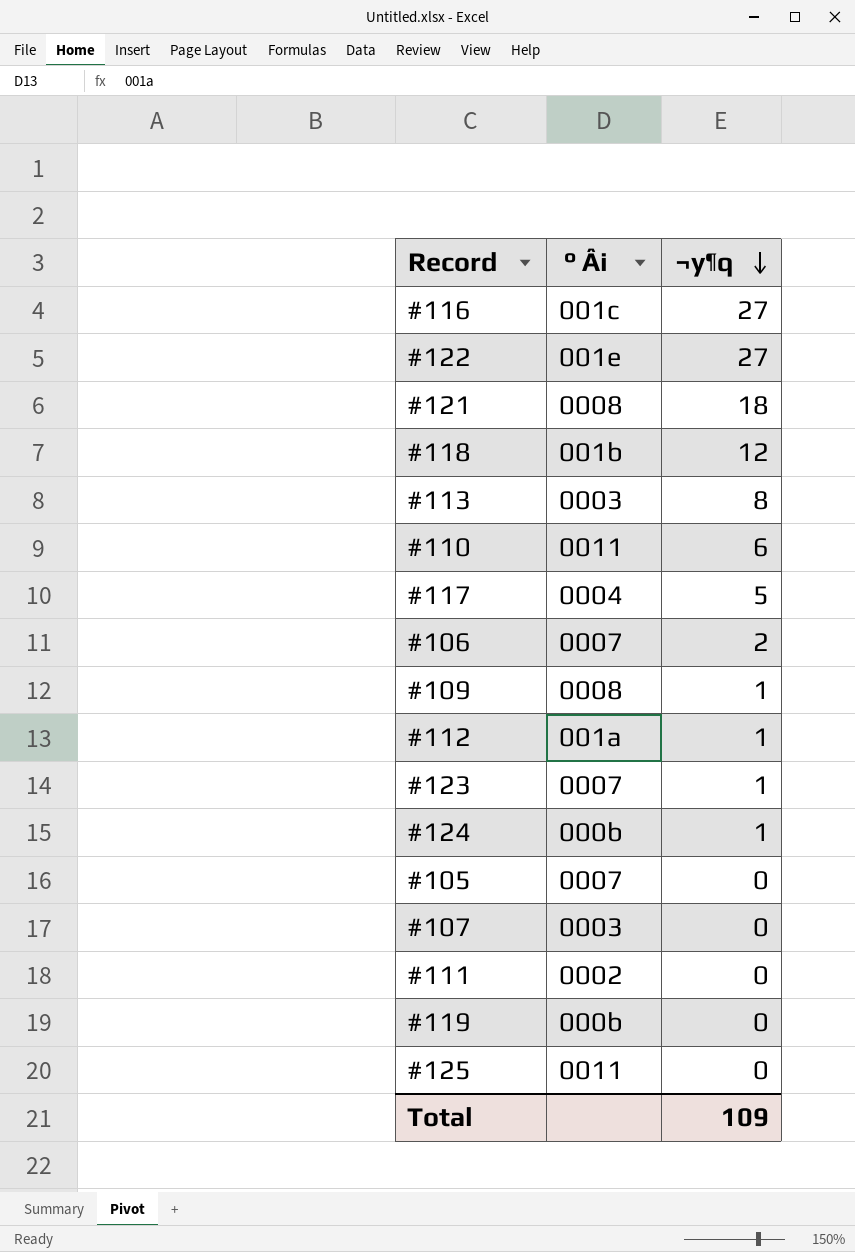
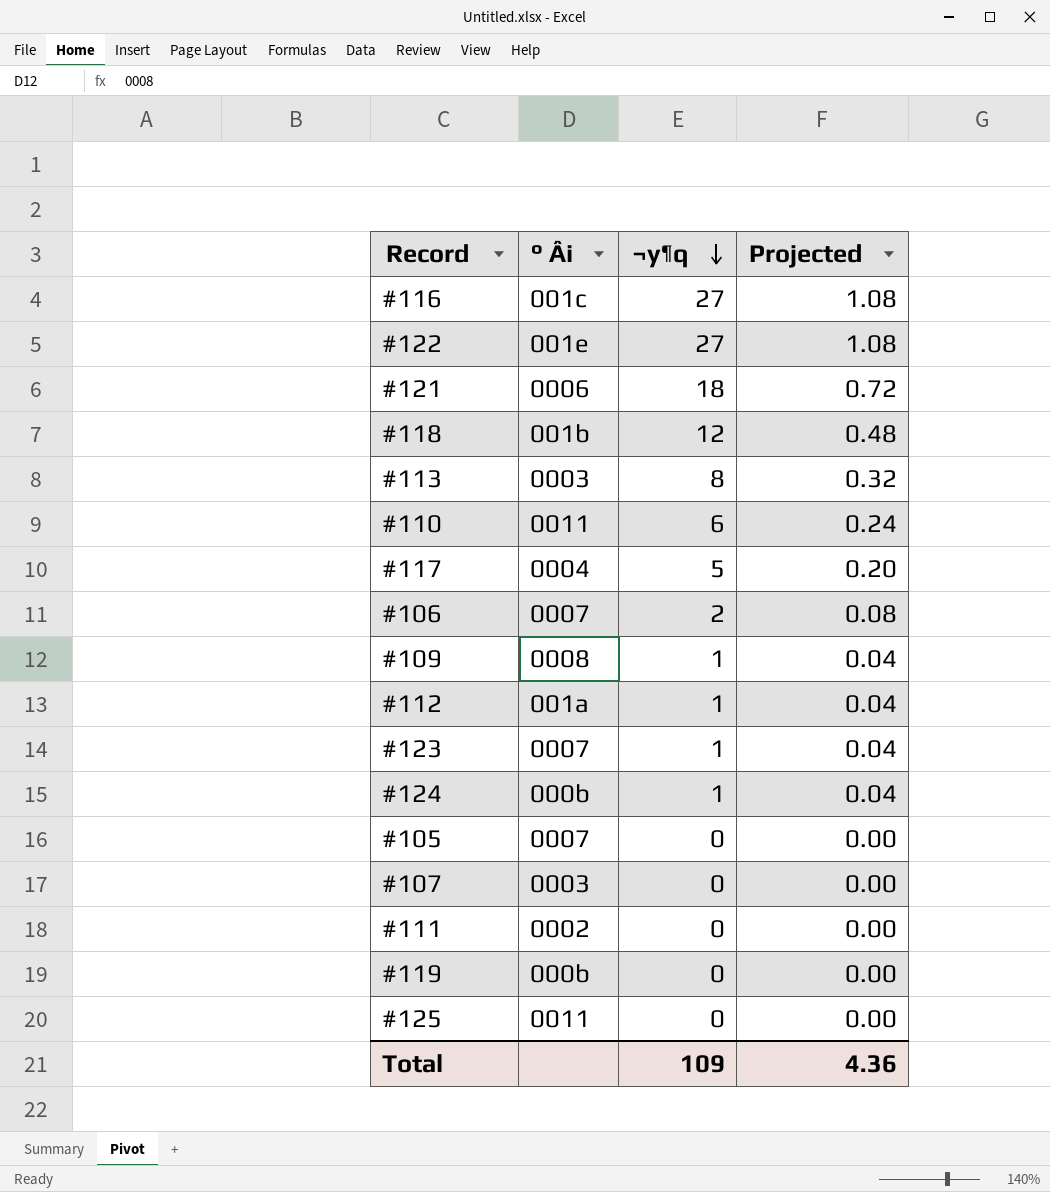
column Projected | formula: none -> [¬y¶q] * 0.04
#121 | ° Âi: 0008 -> 0006

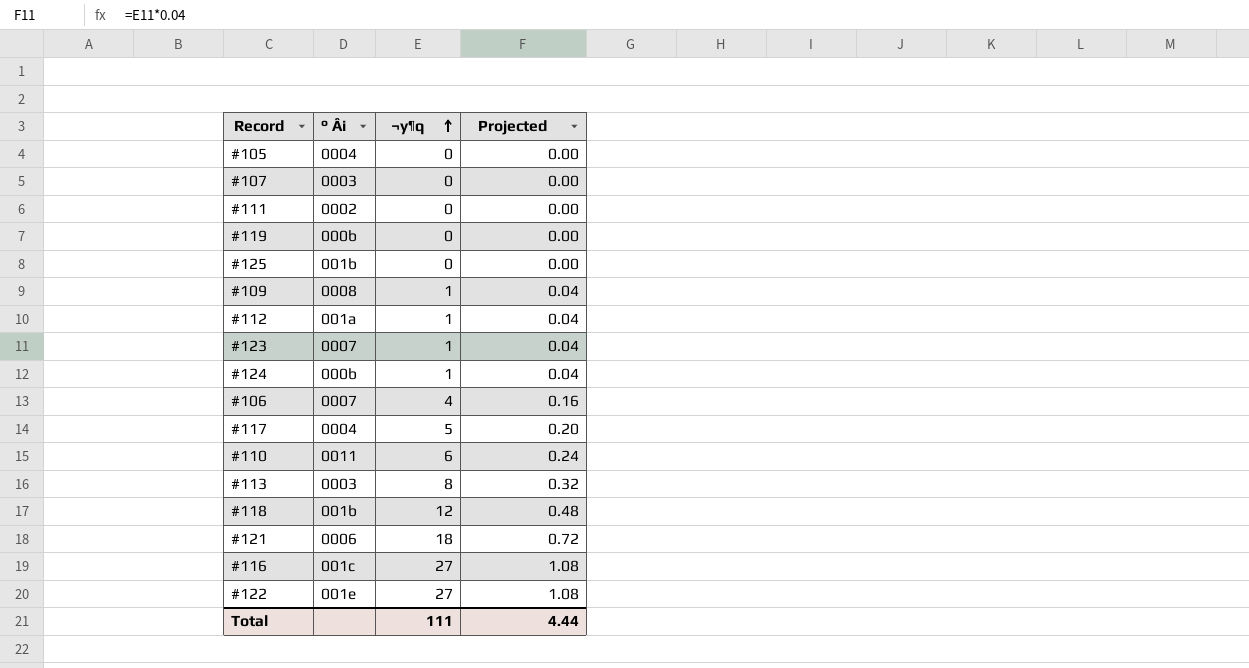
row order: ¬y¶q descending -> ¬y¶q ascending
#105 | ° Âi: 0007 -> 0004
#125 | ° Âi: 0011 -> 001b
#106 | ¬y¶q: 2 -> 4
#106 | Projected: 0.08 -> 0.16
Total | ¬y¶q: 109 -> 111
Total | Projected: 4.36 -> 4.44

